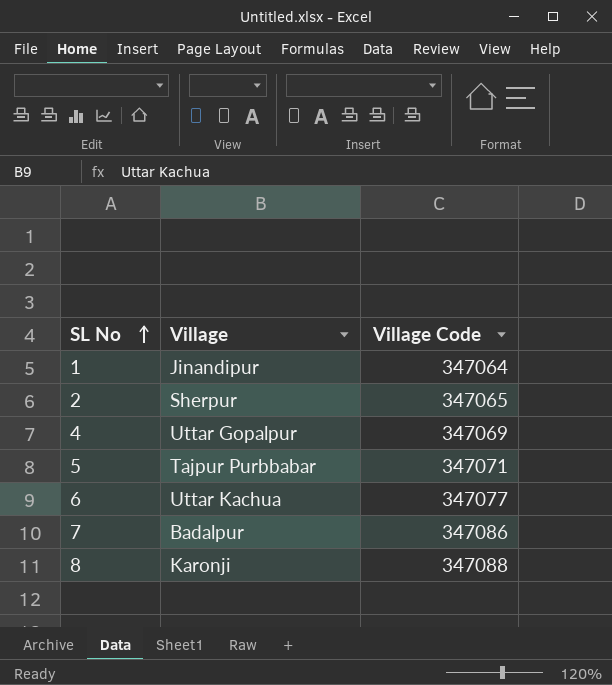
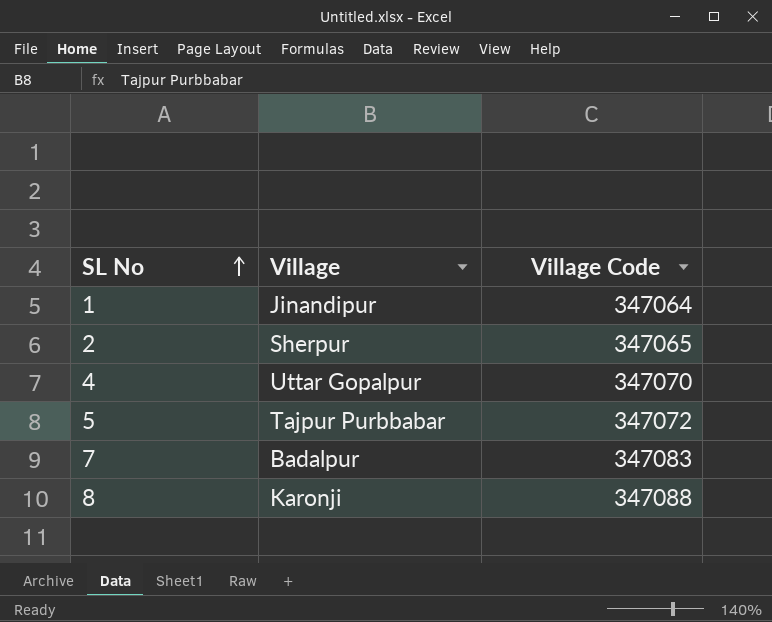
row 6: Uttar Kachua | 347077 -> none
4 | Village Code: 347069 -> 347070
5 | Village Code: 347071 -> 347072
7 | Village Code: 347086 -> 347083

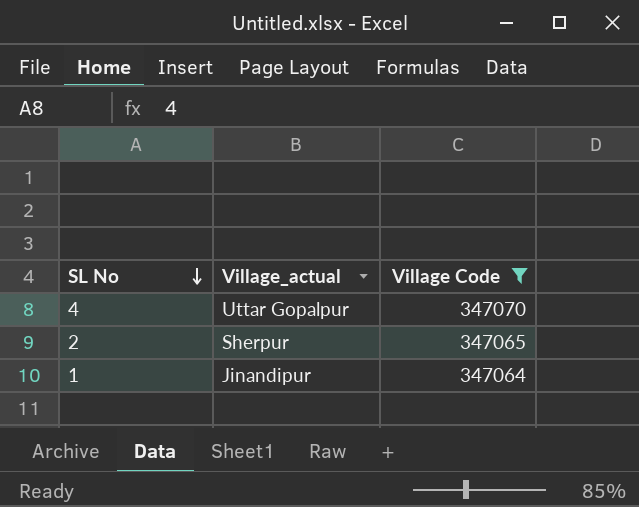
filter: none -> Village Code <= 347070
row order: SL No ascending -> SL No descending
column name: Village -> Village_actual

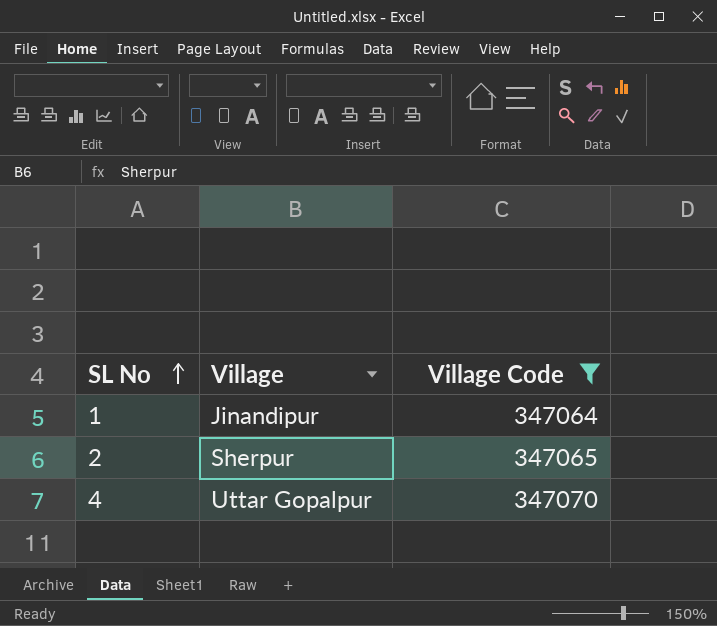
row order: SL No descending -> SL No ascending
column name: Village_actual -> Village

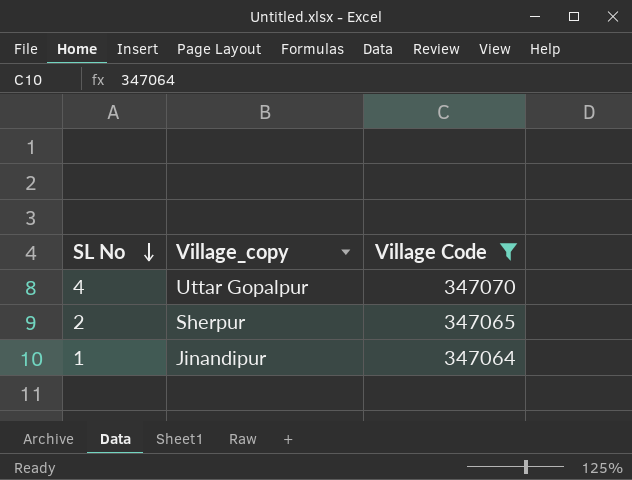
row order: SL No ascending -> SL No descending
column name: Village -> Village_copy

